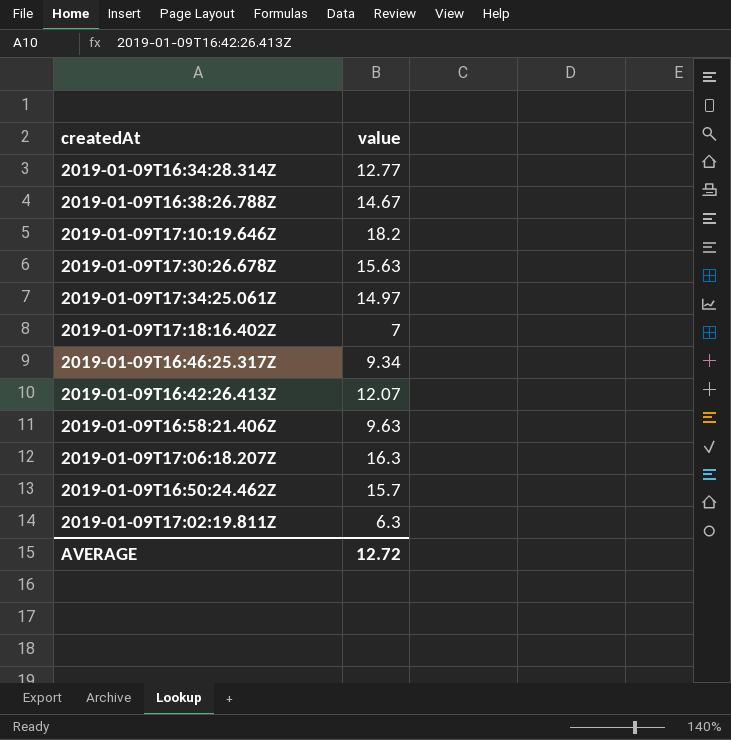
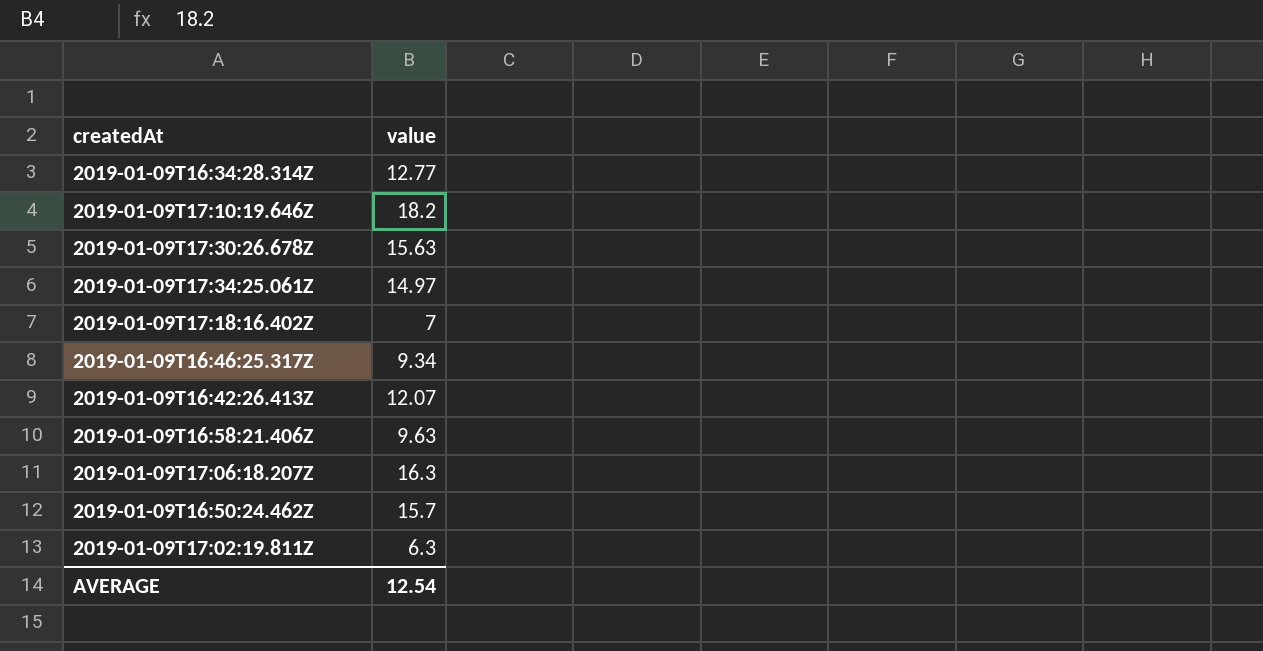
row 2019-01-09T16:38:26.788Z: 14.67 -> none
AVERAGE | value: 12.72 -> 12.54

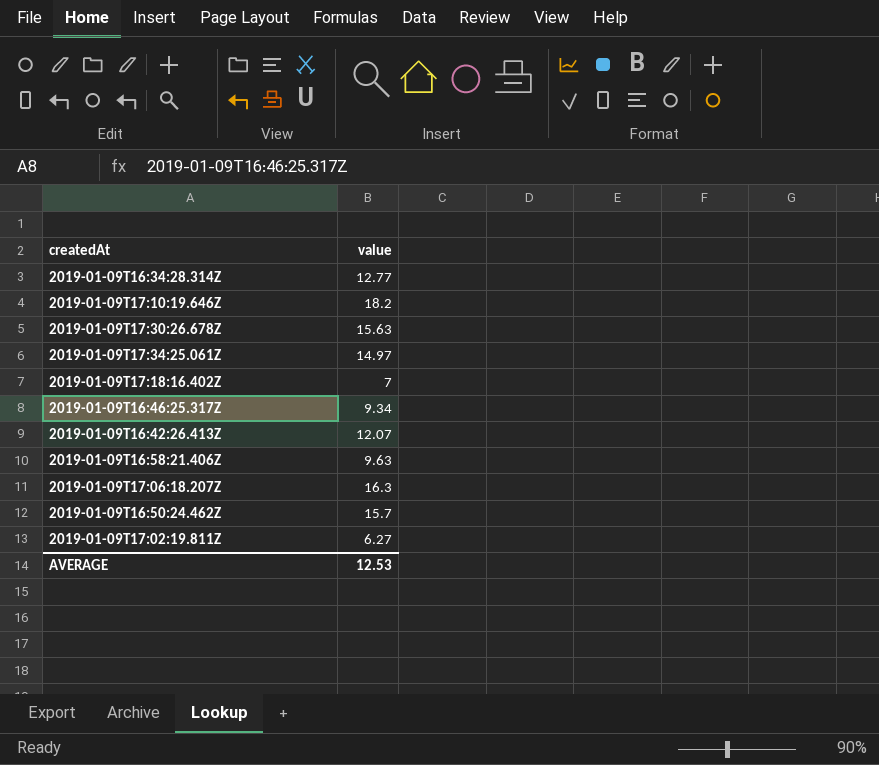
2019-01-09T17:02:19.811Z | value: 6.3 -> 6.27
AVERAGE | value: 12.54 -> 12.53

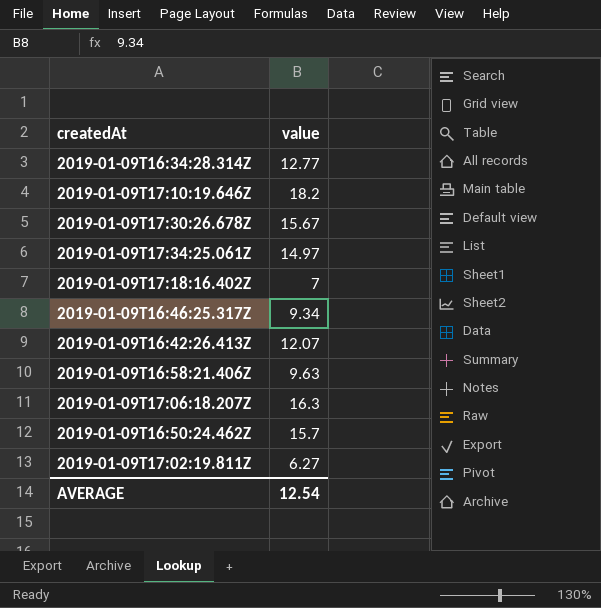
2019-01-09T17:30:26.678Z | value: 15.63 -> 15.67
AVERAGE | value: 12.53 -> 12.54

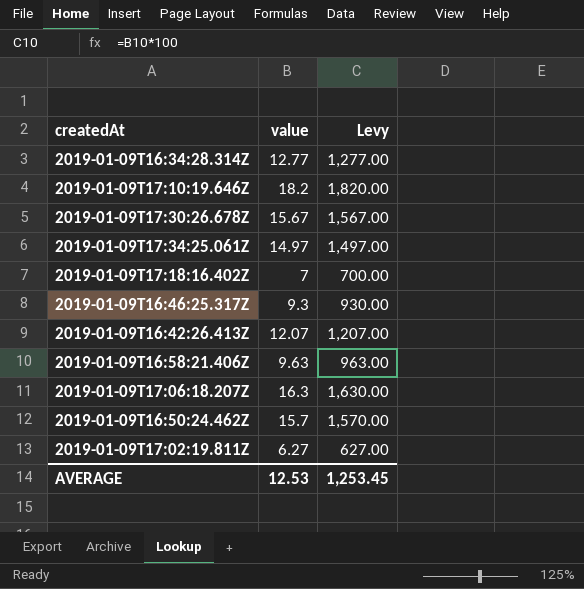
column Levy | formula: none -> [value] * 100
2019-01-09T16:46:25.317Z | value: 9.34 -> 9.3
AVERAGE | value: 12.54 -> 12.53

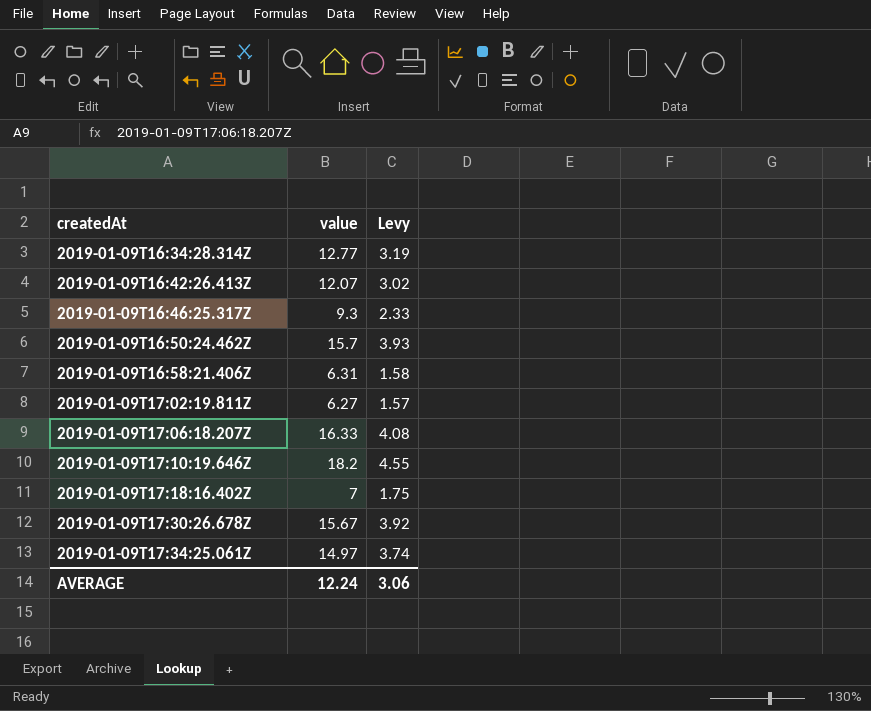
row order: none -> createdAt ascending
column Levy | formula: [value] * 100 -> [value] * 0.25
2019-01-09T16:58:21.406Z | value: 9.63 -> 6.31
2019-01-09T17:06:18.207Z | value: 16.3 -> 16.33
AVERAGE | value: 12.53 -> 12.24
AVERAGE | Levy: 1,253.45 -> 3.06

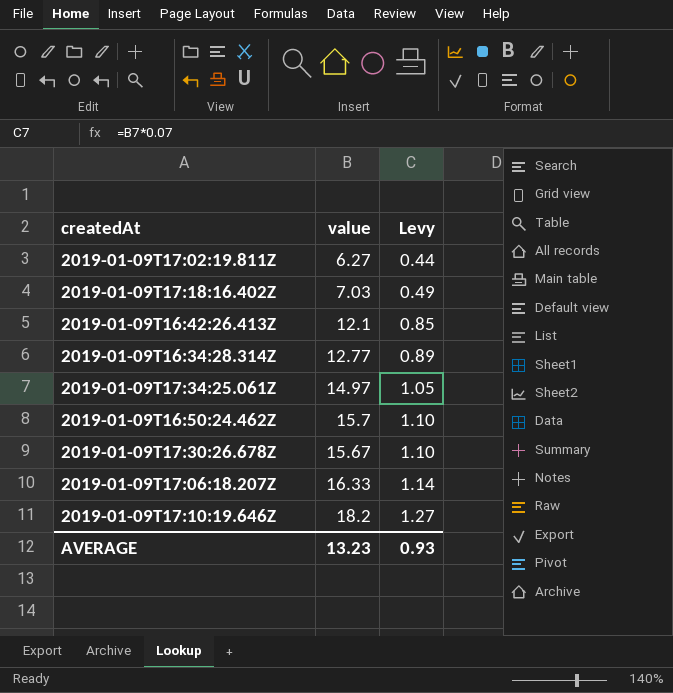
row order: createdAt ascending -> Levy ascending
column Levy | formula: [value] * 0.25 -> [value] * 0.07
row 2019-01-09T16:46:25.317Z: 9.3 | 2.33 -> none
row 2019-01-09T16:58:21.406Z: 6.31 | 1.58 -> none
2019-01-09T17:18:16.402Z | value: 7 -> 7.03
2019-01-09T16:42:26.413Z | value: 12.07 -> 12.1
AVERAGE | value: 12.24 -> 13.23
AVERAGE | Levy: 3.06 -> 0.93

